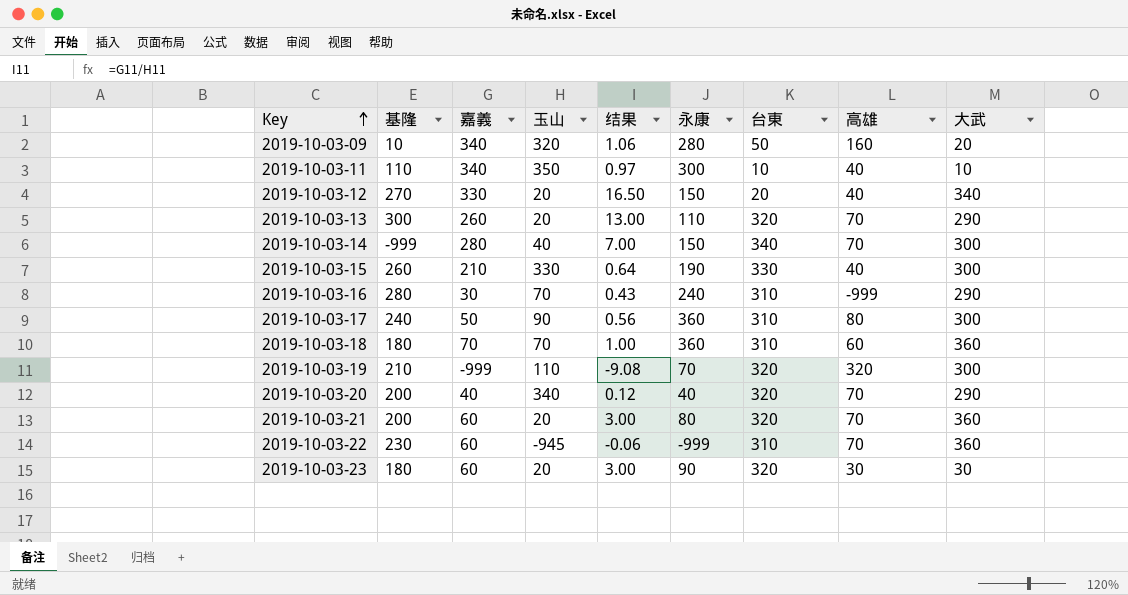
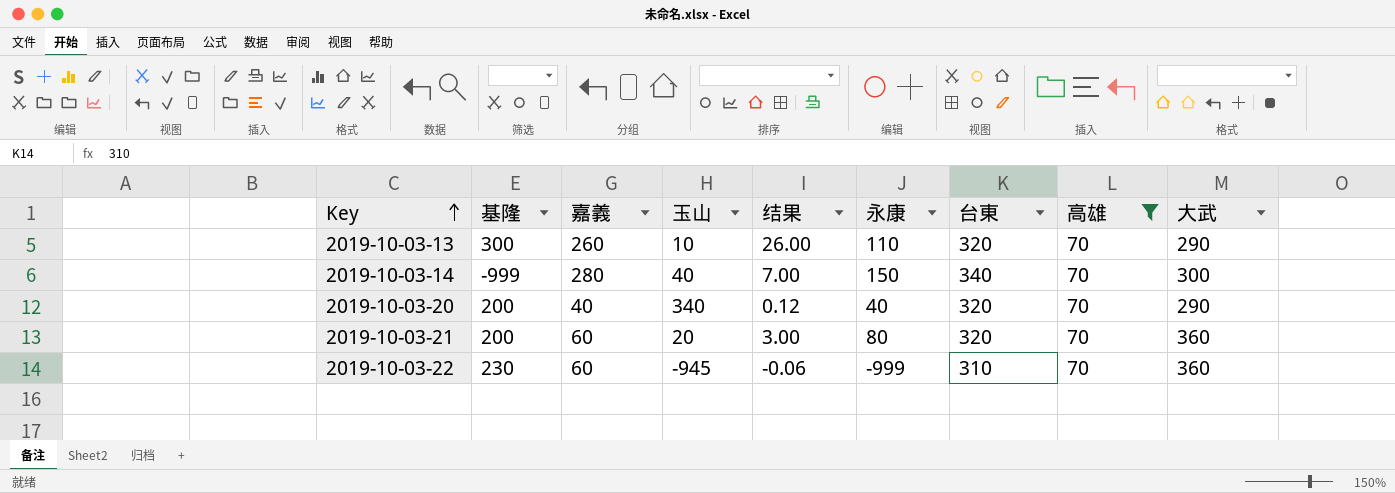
filter: none -> 高雄 = 70
2019-10-03-13 | 玉山: 20 -> 10
2019-10-03-13 | 结果: 13.00 -> 26.00

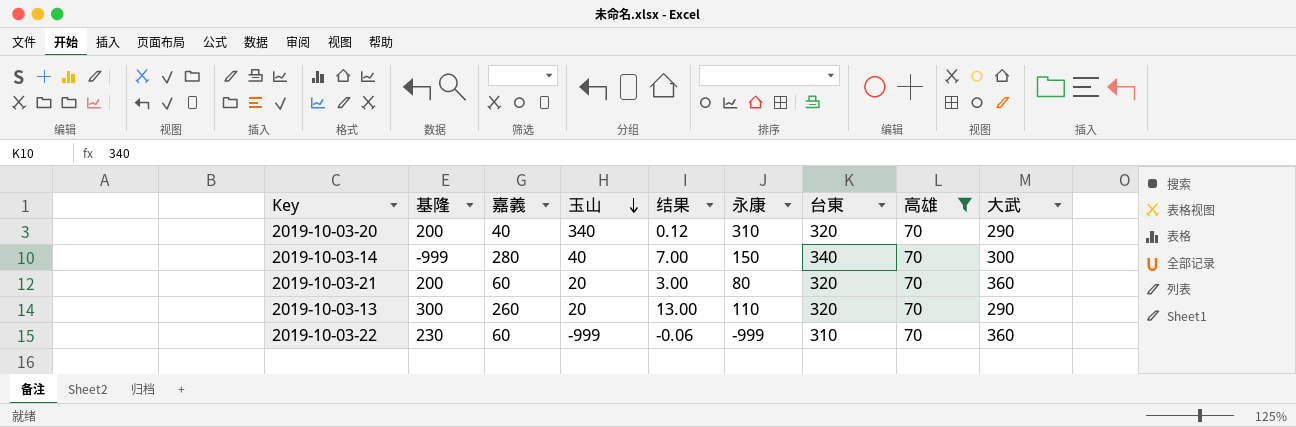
row order: Key ascending -> 玉山 descending
2019-10-03-20 | 永康: 40 -> 310
2019-10-03-13 | 玉山: 10 -> 20
2019-10-03-13 | 结果: 26.00 -> 13.00
2019-10-03-22 | 玉山: -945 -> -999

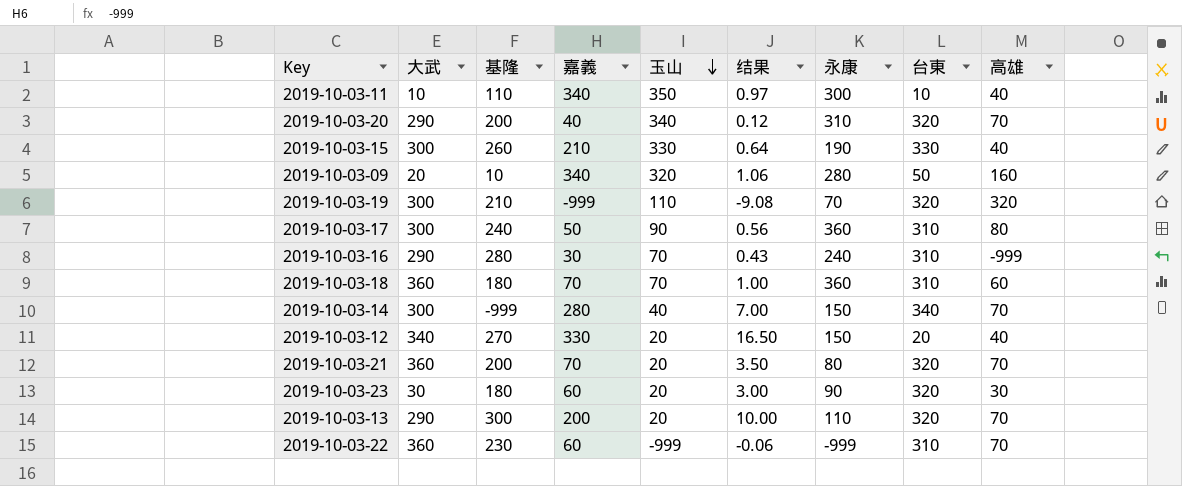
filter: 高雄 = 70 -> none
column 大武 | position: 9 -> 2
2019-10-03-21 | 嘉義: 60 -> 70
2019-10-03-21 | 结果: 3.00 -> 3.50
2019-10-03-13 | 嘉義: 260 -> 200
2019-10-03-13 | 结果: 13.00 -> 10.00

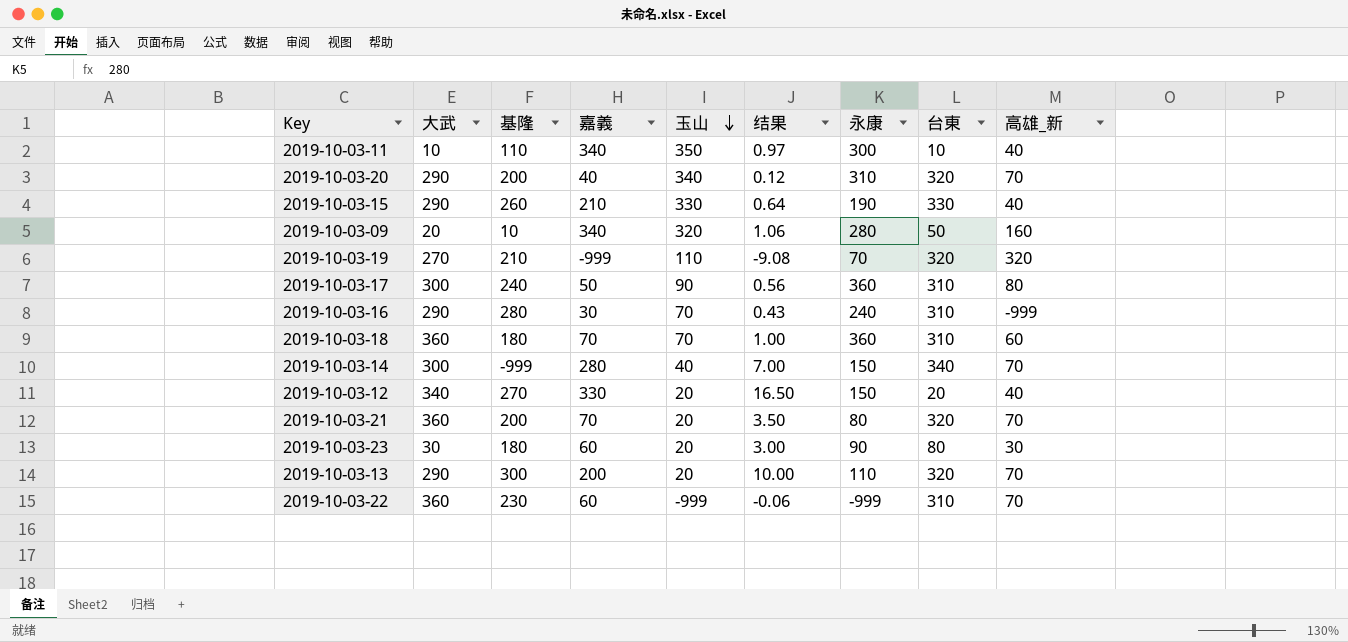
column name: 高雄 -> 高雄_新
2019-10-03-15 | 大武: 300 -> 290
2019-10-03-19 | 大武: 300 -> 270
2019-10-03-23 | 台東: 320 -> 80

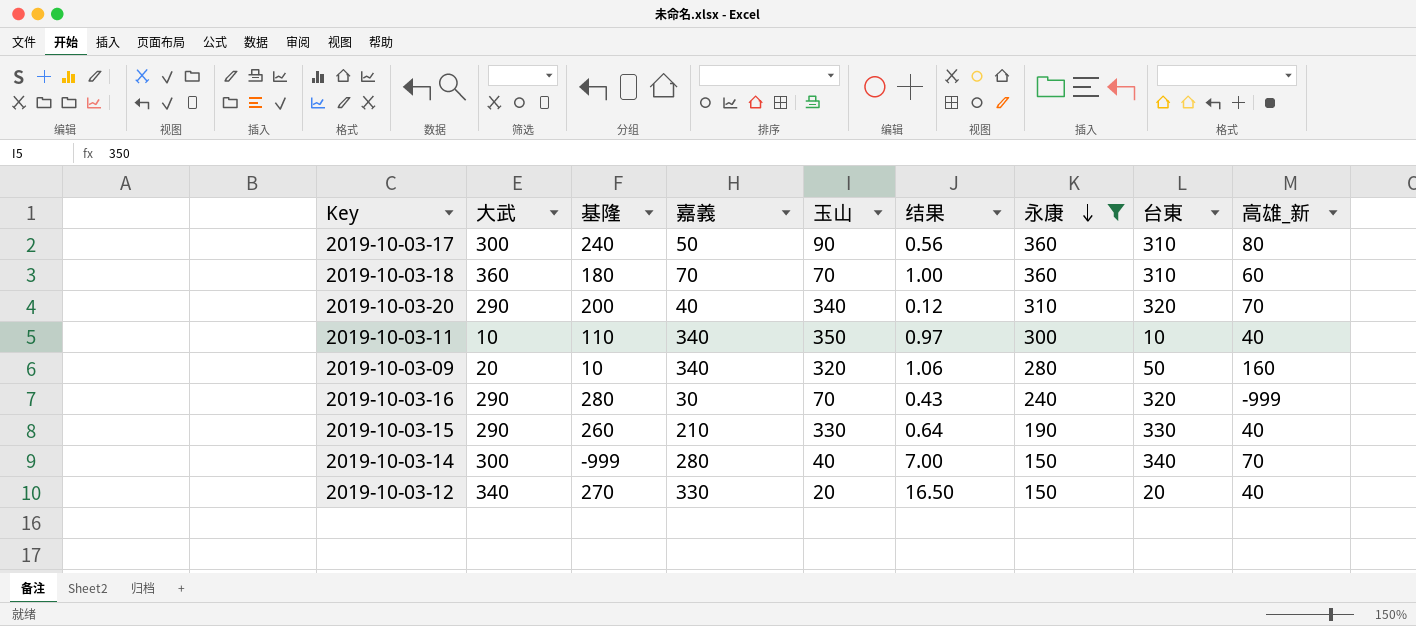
filter: none -> 永康 >= 150
row order: 玉山 descending -> 永康 descending
2019-10-03-16 | 台東: 310 -> 320

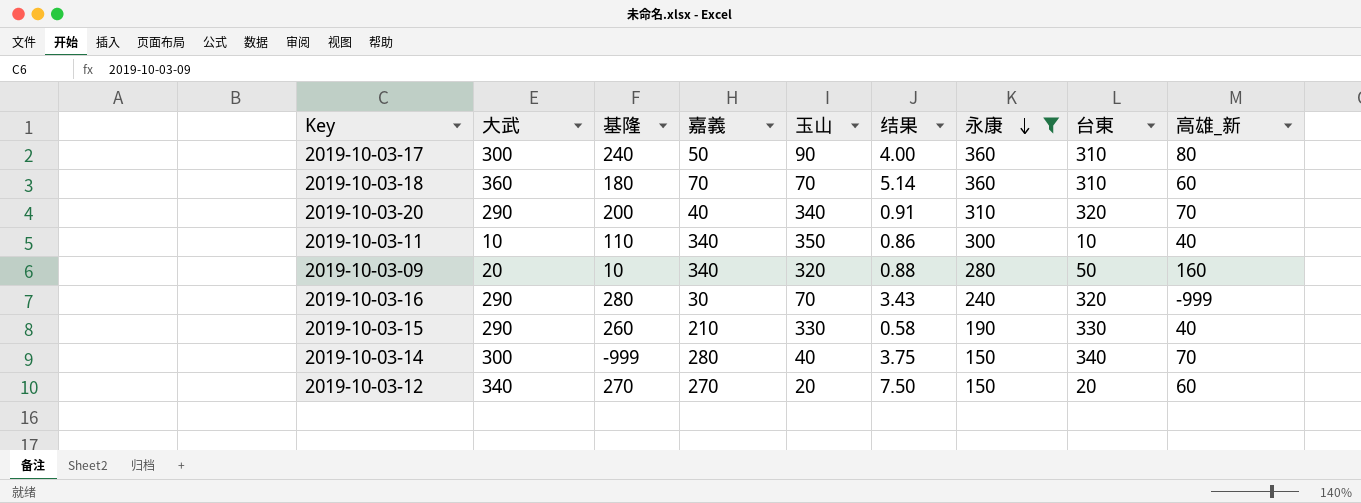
column 结果 | formula: [嘉義] / [玉山] -> [永康] / [玉山]
2019-10-03-12 | 嘉義: 330 -> 270
2019-10-03-12 | 高雄_新: 40 -> 60

